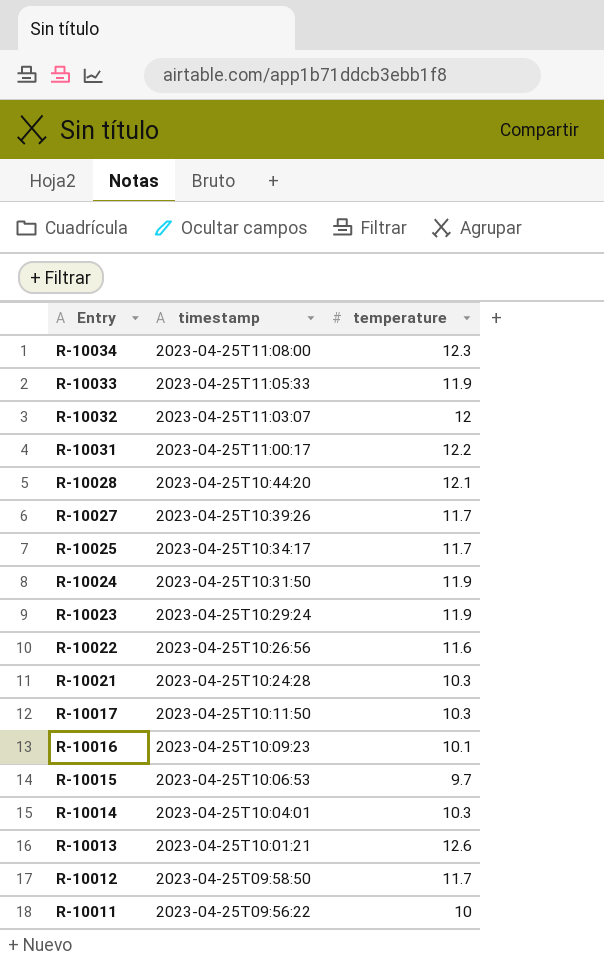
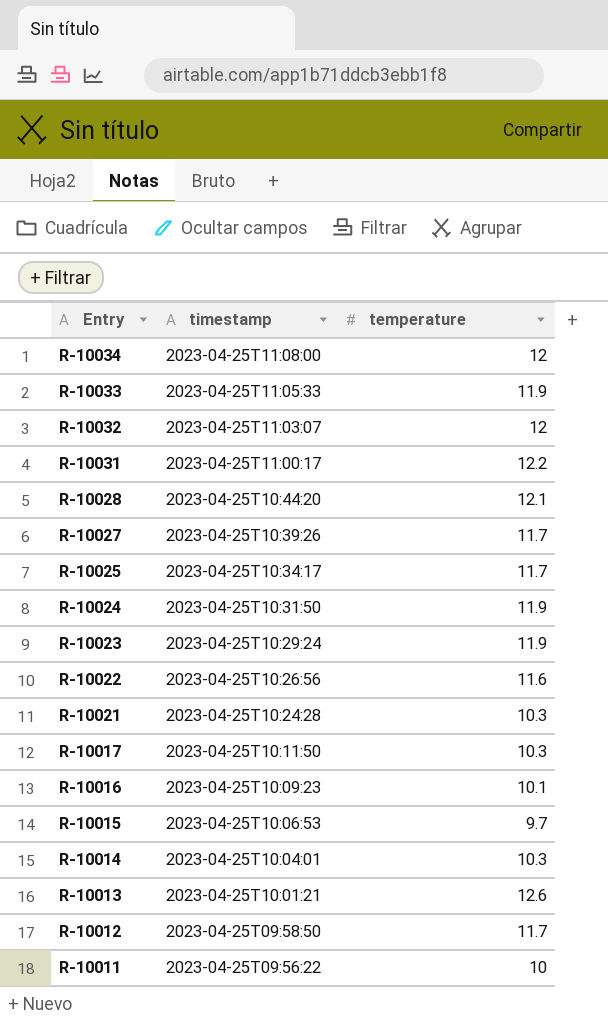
R-10034 | temperature: 12.3 -> 12

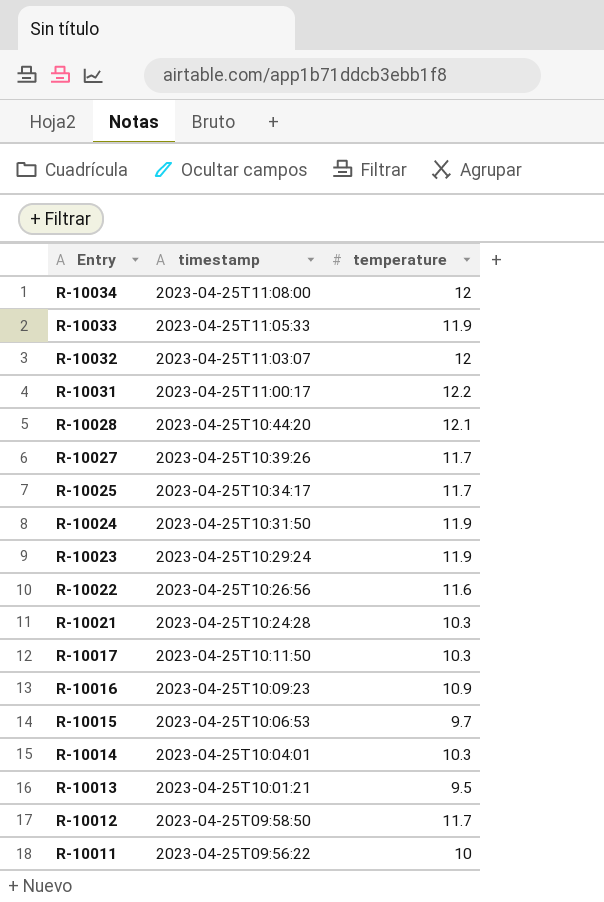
R-10016 | temperature: 10.1 -> 10.9
R-10013 | temperature: 12.6 -> 9.5

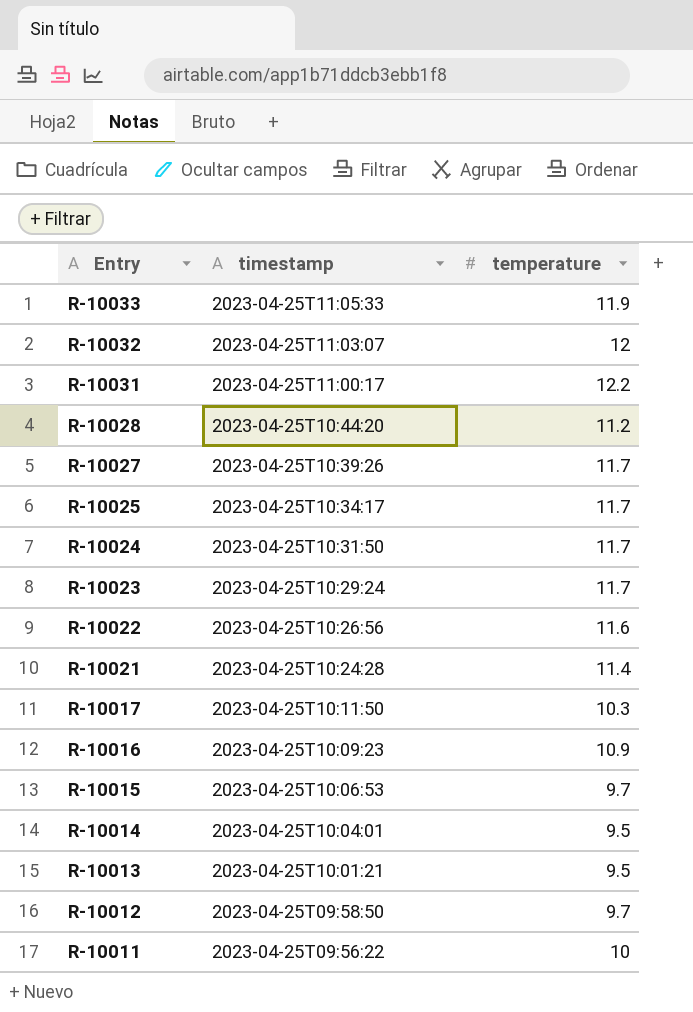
row R-10034: 2023-04-25T11:08:00 | 12 -> none
R-10028 | temperature: 12.1 -> 11.2
R-10024 | temperature: 11.9 -> 11.7
R-10023 | temperature: 11.9 -> 11.7
R-10021 | temperature: 10.3 -> 11.4
R-10014 | temperature: 10.3 -> 9.5
R-10012 | temperature: 11.7 -> 9.7

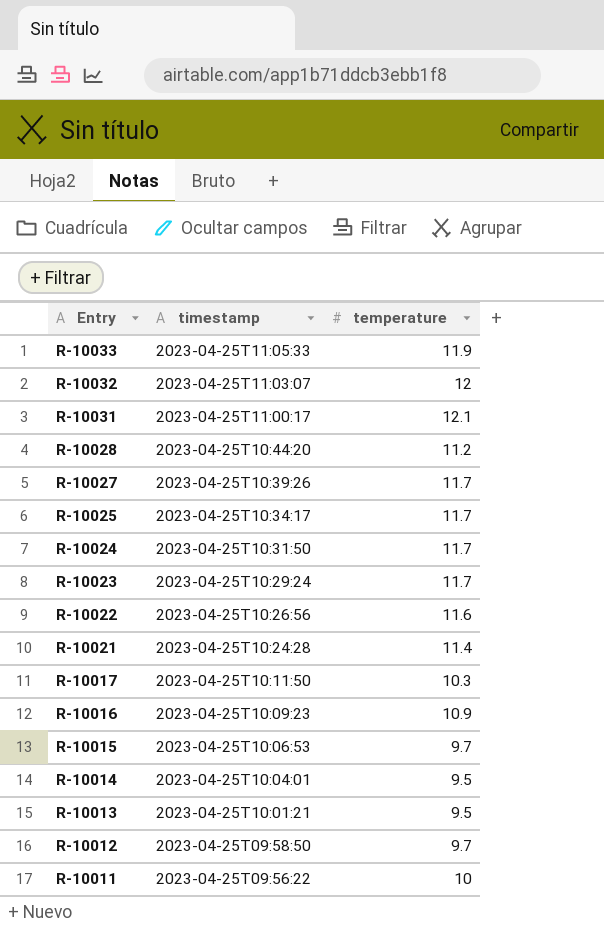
R-10031 | temperature: 12.2 -> 12.1

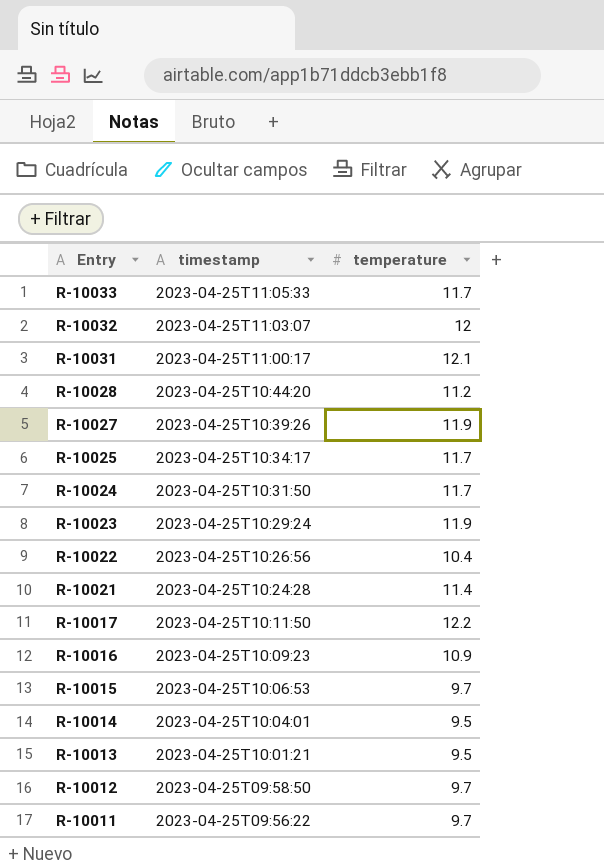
R-10033 | temperature: 11.9 -> 11.7
R-10027 | temperature: 11.7 -> 11.9
R-10023 | temperature: 11.7 -> 11.9
R-10022 | temperature: 11.6 -> 10.4
R-10017 | temperature: 10.3 -> 12.2
R-10011 | temperature: 10 -> 9.7

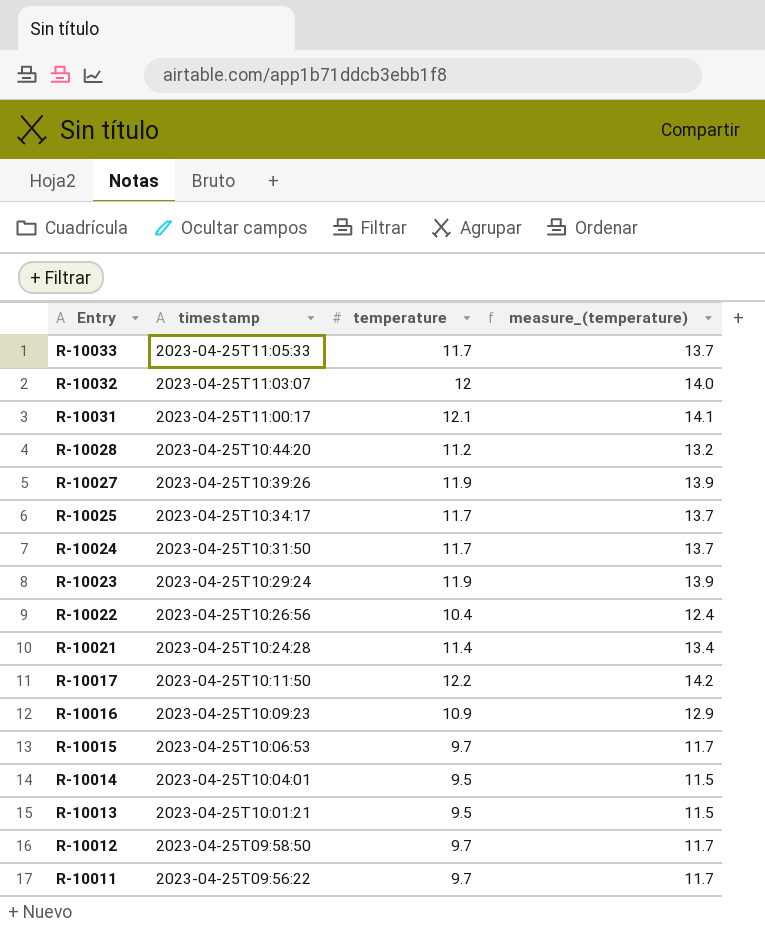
column measure_(temperature) | formula: none -> [temperature] + 2

